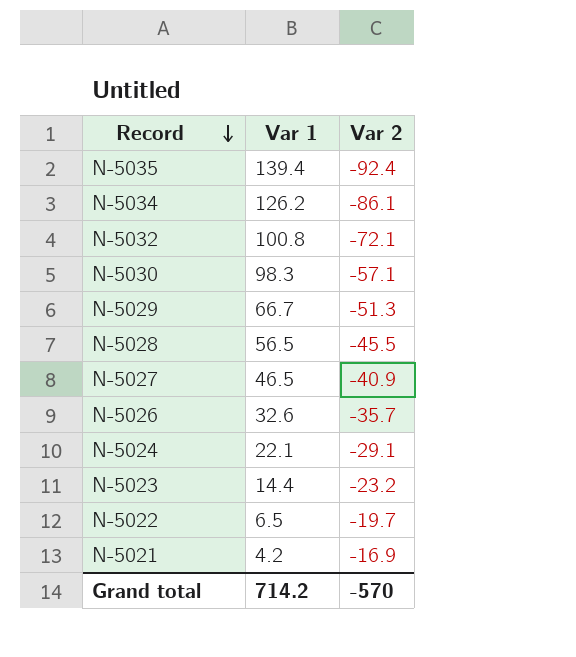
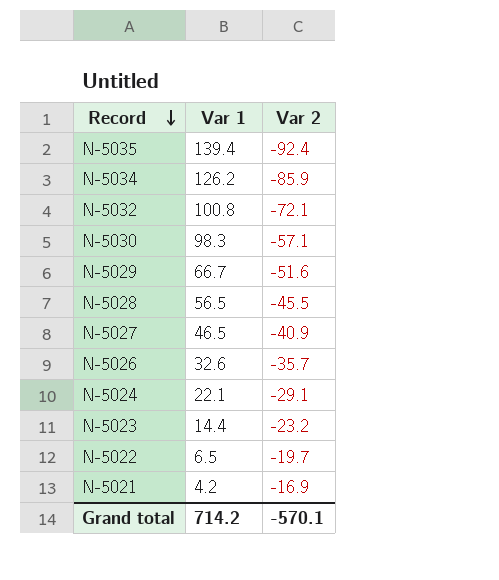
N-5034 | Var 2: -86.1 -> -85.9
N-5029 | Var 2: -51.3 -> -51.6
Grand total | Var 2: -570 -> -570.1

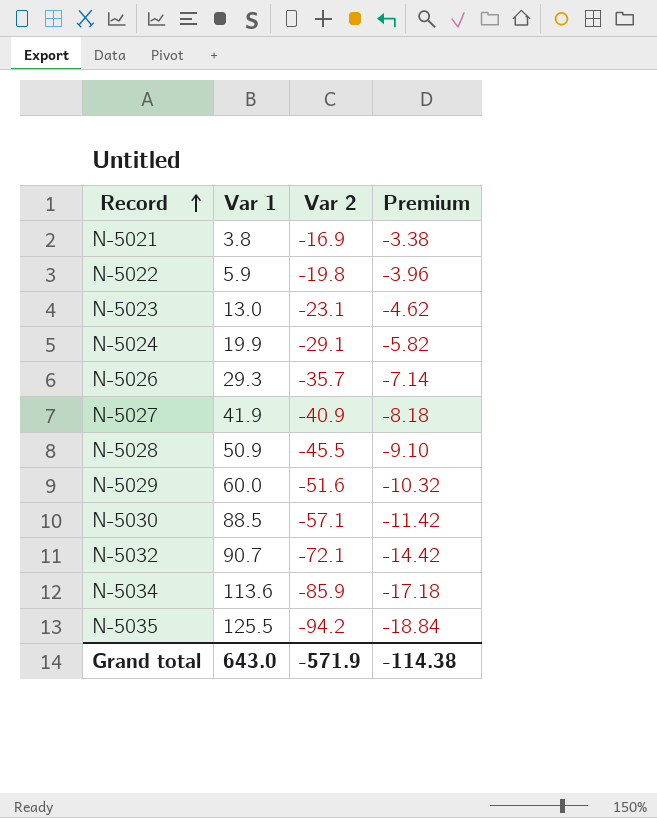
row order: Record descending -> Record ascending
column Premium | formula: none -> [Var 2] * 0.2
N-5021 | Var 1: 4.2 -> 3.8
N-5022 | Var 1: 6.5 -> 5.9
N-5022 | Var 2: -19.7 -> -19.8
N-5023 | Var 1: 14.4 -> 13.0
N-5023 | Var 2: -23.2 -> -23.1
N-5024 | Var 1: 22.1 -> 19.9
N-5026 | Var 1: 32.6 -> 29.3
N-5027 | Var 1: 46.5 -> 41.9
N-5028 | Var 1: 56.5 -> 50.9
N-5029 | Var 1: 66.7 -> 60.0
N-5030 | Var 1: 98.3 -> 88.5
N-5032 | Var 1: 100.8 -> 90.7
N-5034 | Var 1: 126.2 -> 113.6
N-5035 | Var 1: 139.4 -> 125.5
N-5035 | Var 2: -92.4 -> -94.2
Grand total | Var 1: 714.2 -> 643.0
Grand total | Var 2: -570.1 -> -571.9

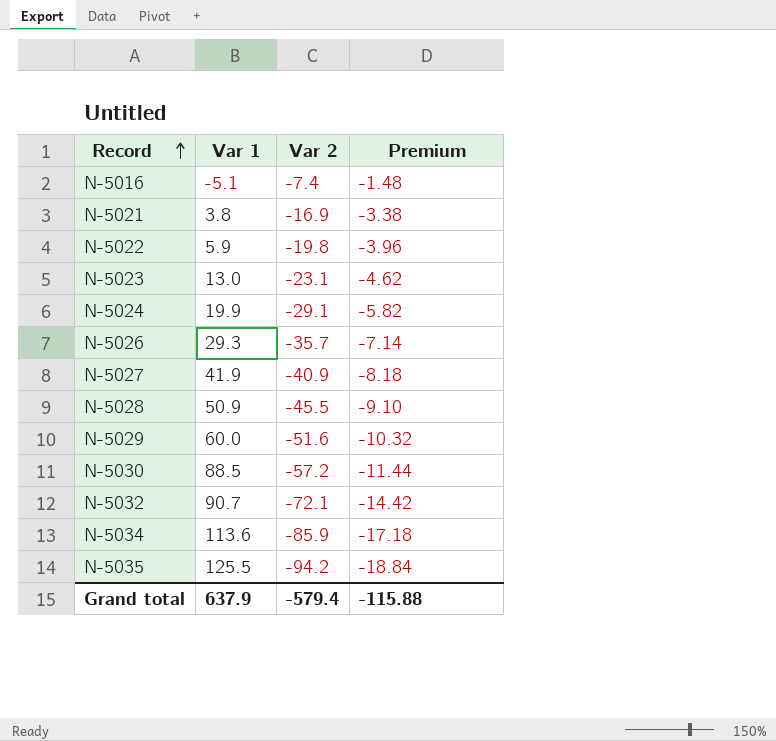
row N-5016: none -> -5.1 | -7.4 | -1.48
N-5030 | Var 2: -57.1 -> -57.2
N-5030 | Premium: -11.42 -> -11.44
Grand total | Var 1: 643.0 -> 637.9
Grand total | Var 2: -571.9 -> -579.4
Grand total | Premium: -114.38 -> -115.88

